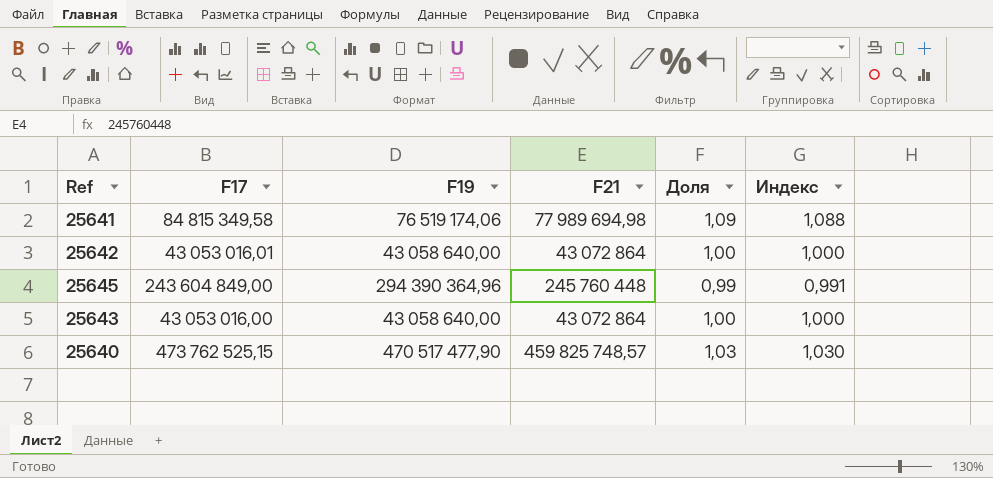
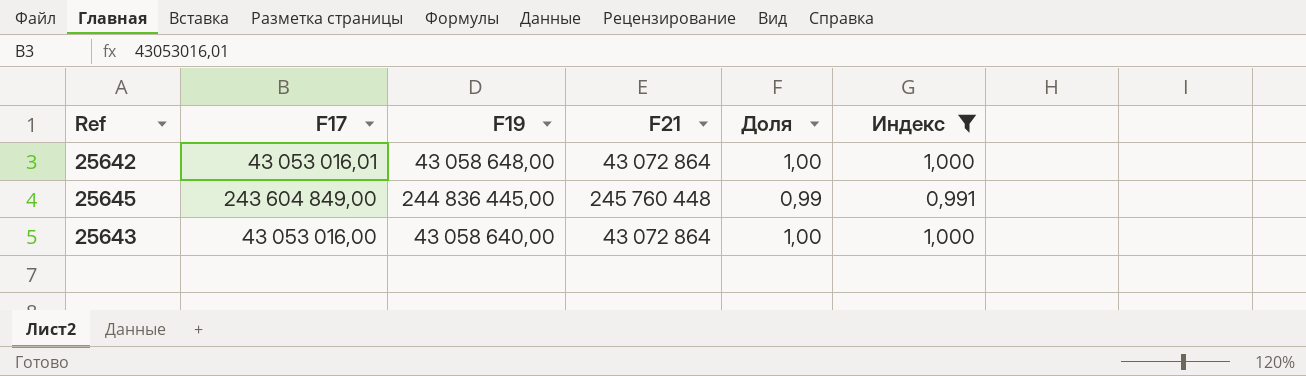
filter: none -> Индекс <= 1,000
25642 | F19: 43 058 640,00 -> 43 058 648,00
25645 | F19: 294 390 364,96 -> 244 836 445,00

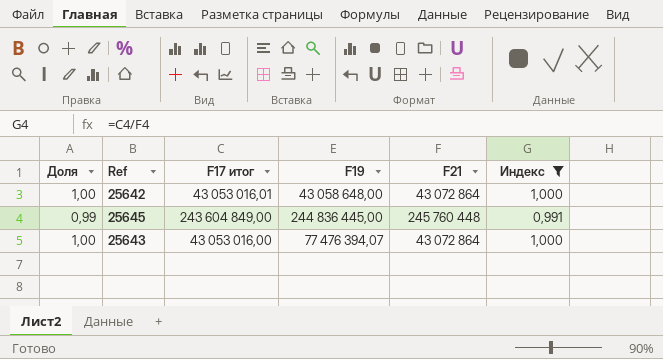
column Доля | position: 5 -> 1
column name: F17 -> F17 итог
25643 | F19: 43 058 640,00 -> 77 476 394,07

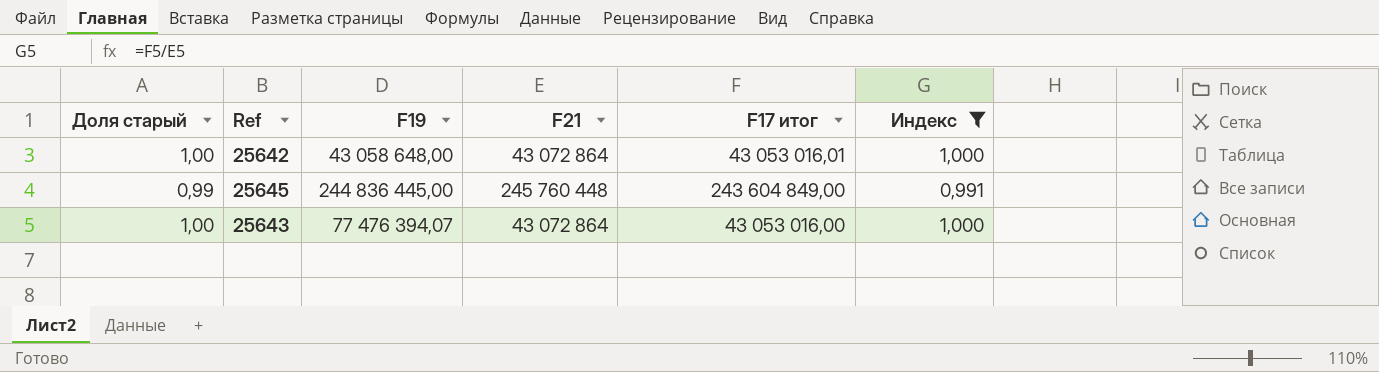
column name: Доля -> Доля старый
column F17 итог | position: 3 -> 5

